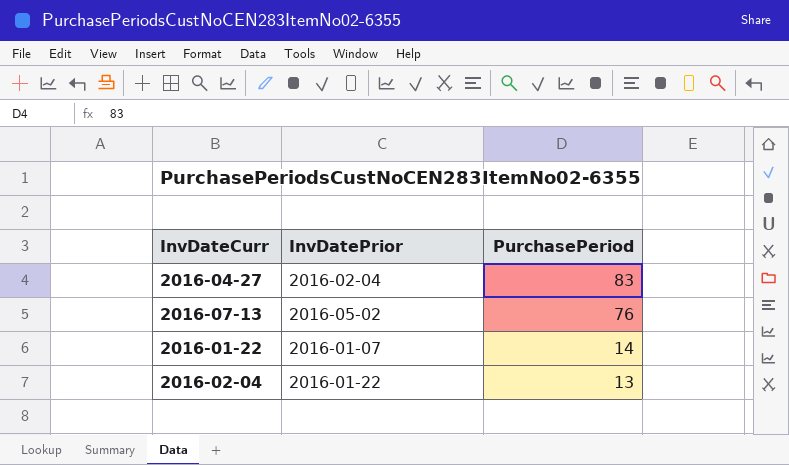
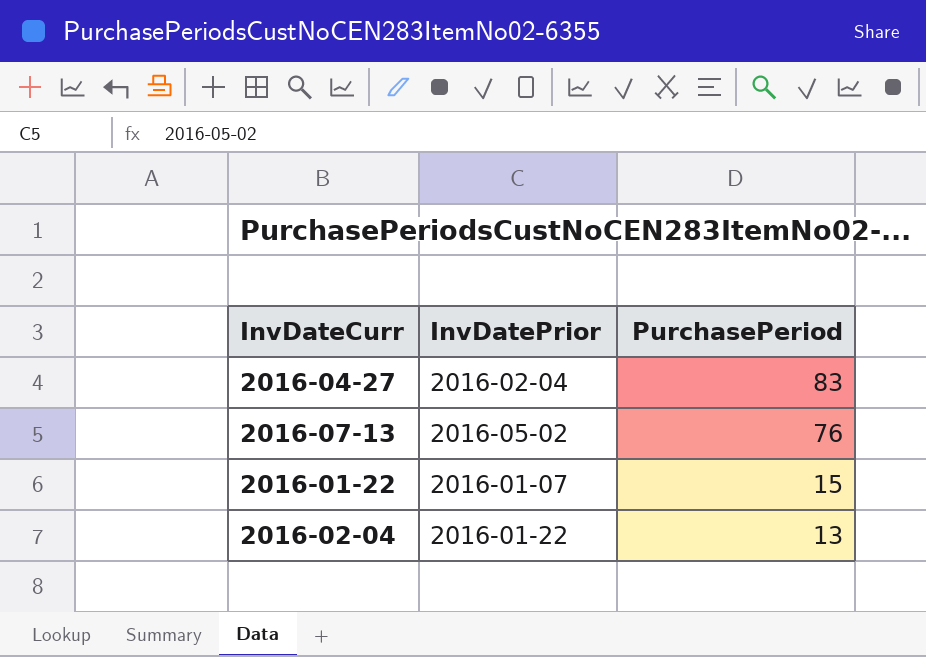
2016-01-22 | PurchasePeriod: 14 -> 15

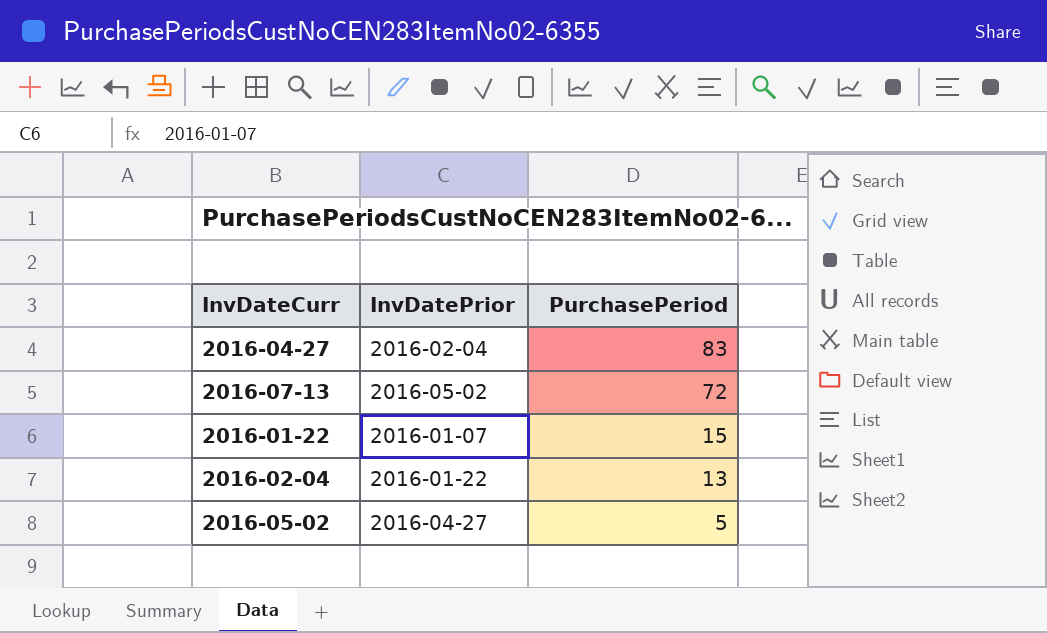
2016-07-13 | PurchasePeriod: 76 -> 72
row 2016-05-02: none -> 2016-04-27 | 5

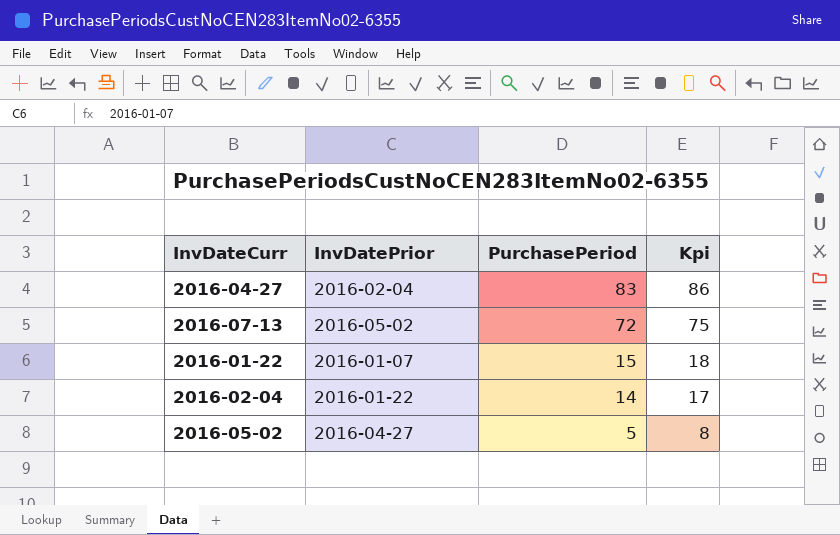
column Kpi | formula: none -> [PurchasePeriod] + 3
2016-02-04 | PurchasePeriod: 13 -> 14

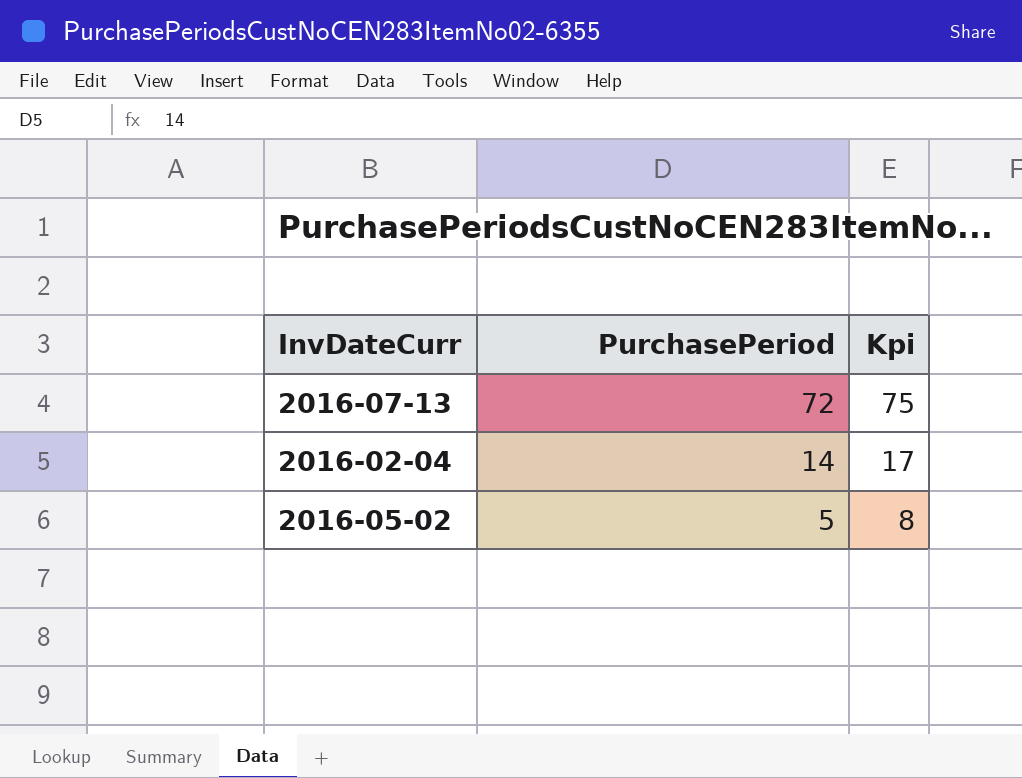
column InvDatePrior | position: 2 -> none
row 2016-04-27: 2016-02-04 | 83 | 86 -> none
row 2016-01-22: 2016-01-07 | 15 | 18 -> none

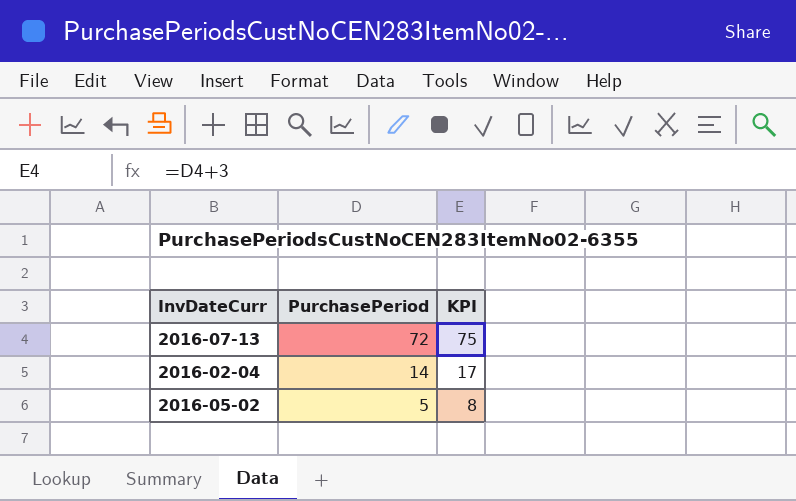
column name: Kpi -> KPI

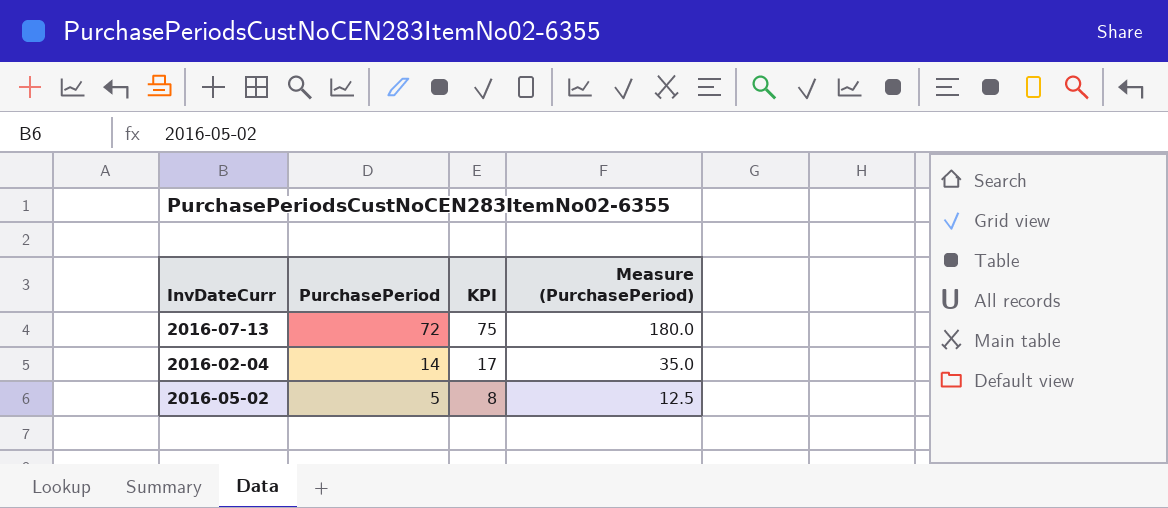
column Measure (PurchasePeriod) | formula: none -> [PurchasePeriod] * 2.5

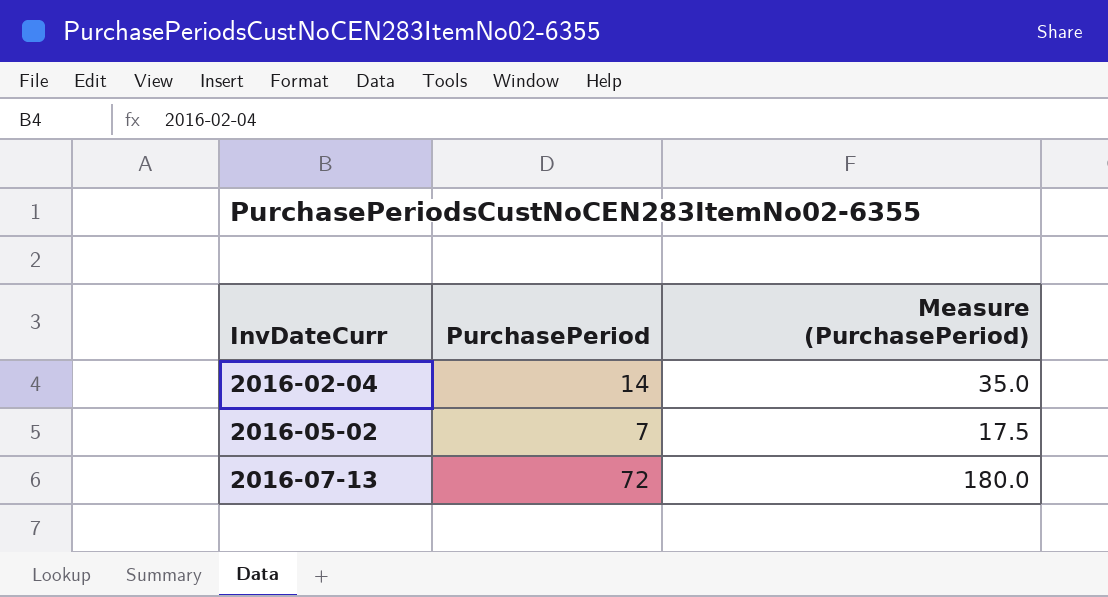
row order: PurchasePeriod descending -> InvDateCurr ascending
column KPI | formula: [PurchasePeriod] + 3 -> none
2016-05-02 | PurchasePeriod: 5 -> 7
2016-05-02 | Measure (PurchasePeriod): 12.5 -> 17.5

